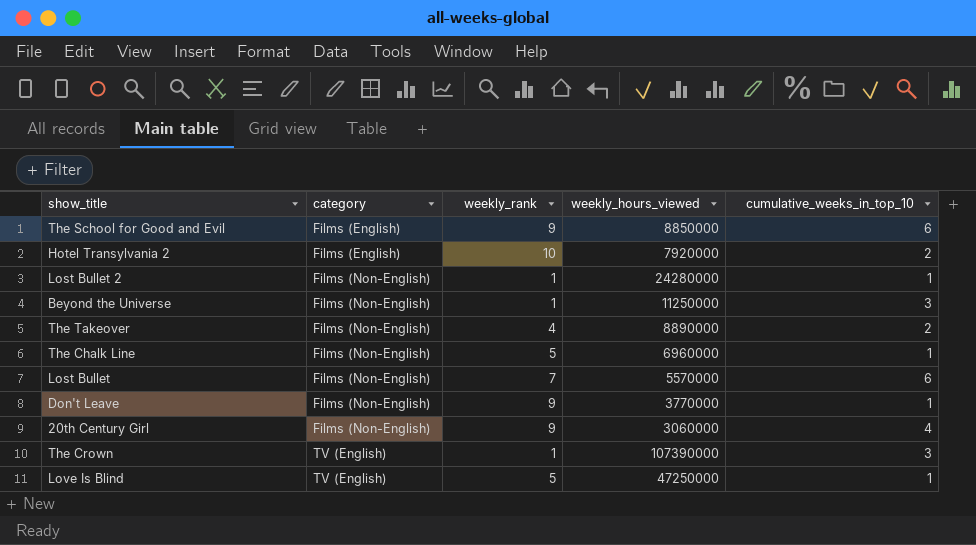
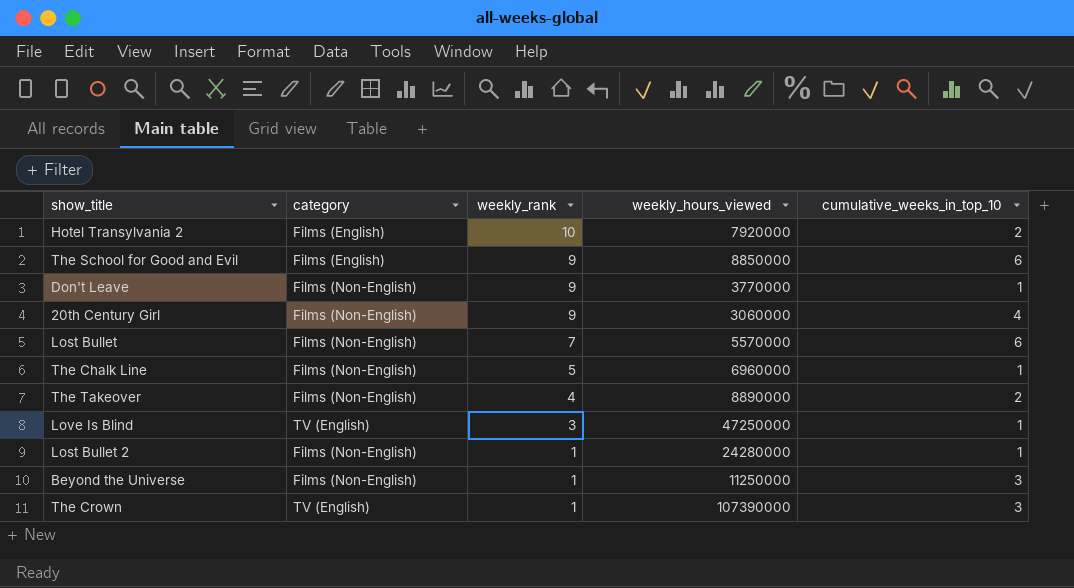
row order: category ascending -> weekly_rank descending
Love Is Blind | weekly_rank: 5 -> 3

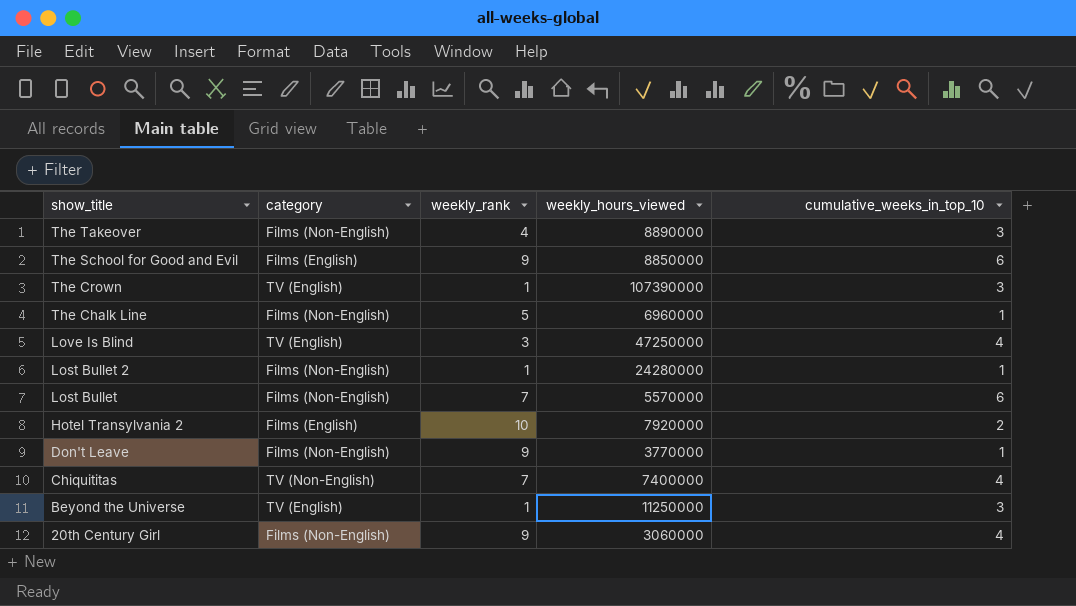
row order: weekly_rank descending -> show_title descending
The Takeover | cumulative_weeks_in_top_10: 2 -> 3
Love Is Blind | cumulative_weeks_in_top_10: 1 -> 4
row Chiquititas: none -> TV (Non-English) | 7 | 7400000 | 4
Beyond the Universe | category: Films (Non-English) -> TV (English)

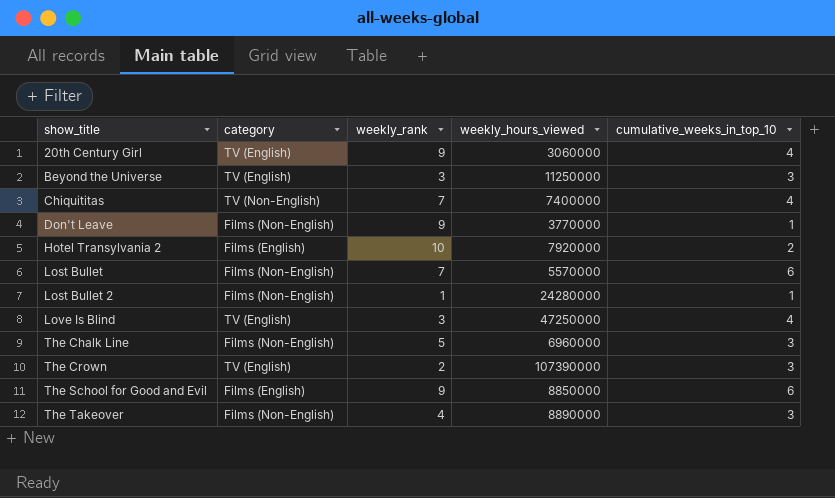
row order: show_title descending -> show_title ascending
20th Century Girl | category: Films (Non-English) -> TV (English)
Beyond the Universe | weekly_rank: 1 -> 3
The Chalk Line | cumulative_weeks_in_top_10: 1 -> 3
The Crown | weekly_rank: 1 -> 2

